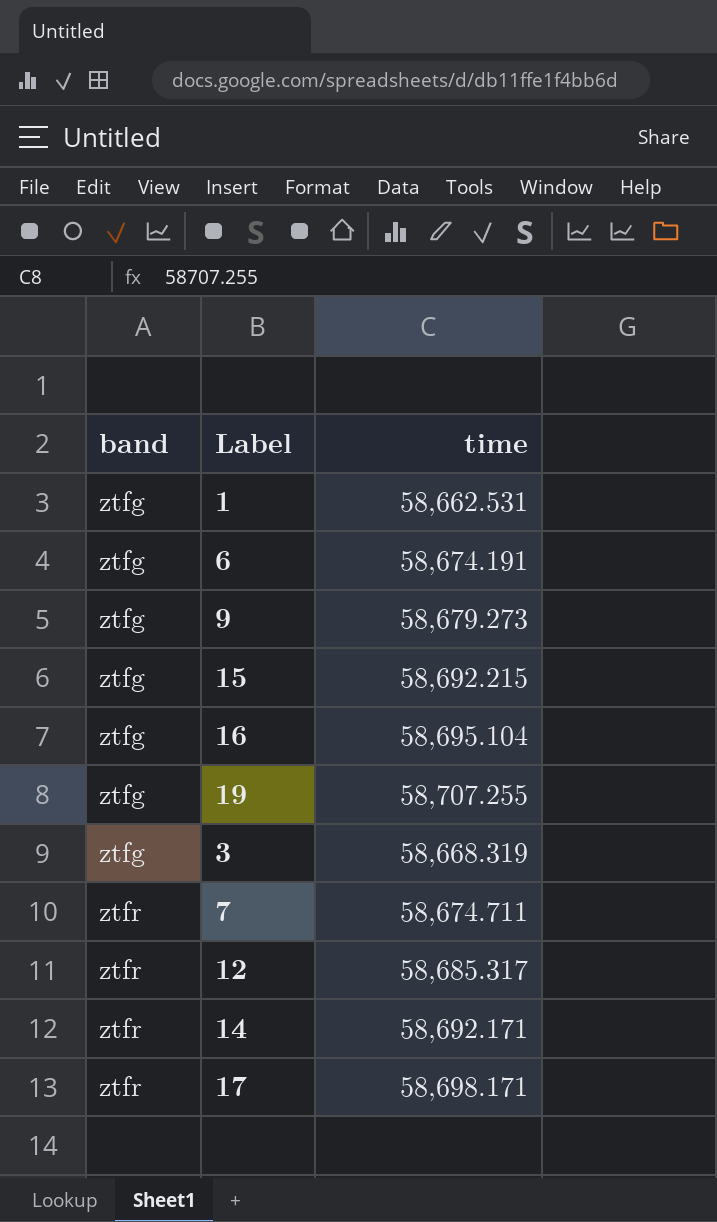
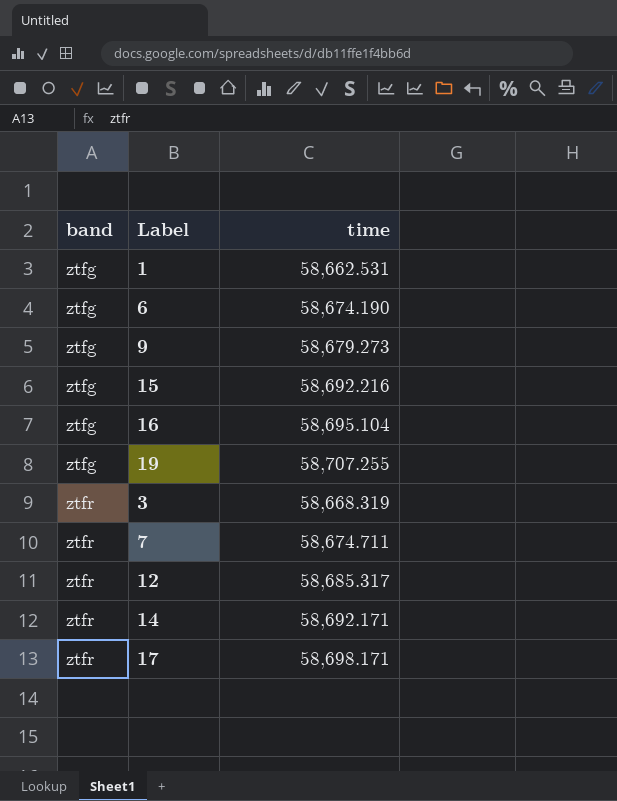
6 | time: 58,674.191 -> 58,674.190
15 | time: 58,692.215 -> 58,692.216
3 | band: ztfg -> ztfr

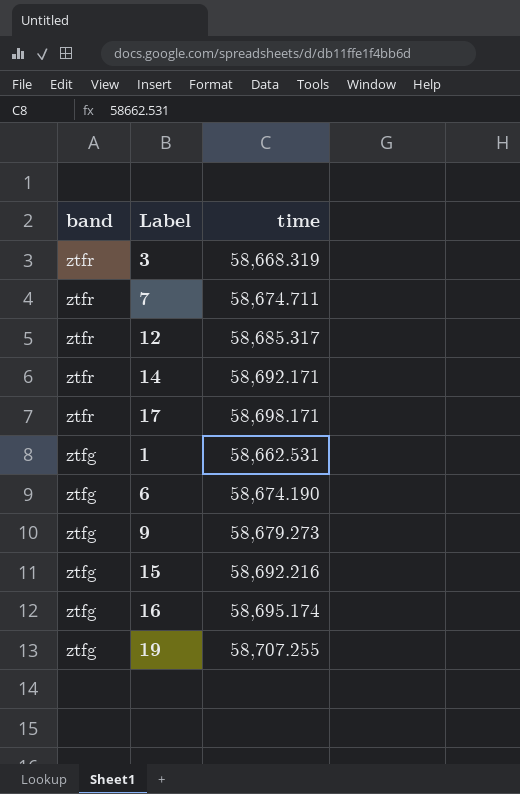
row order: band ascending -> band descending
16 | time: 58,695.104 -> 58,695.174

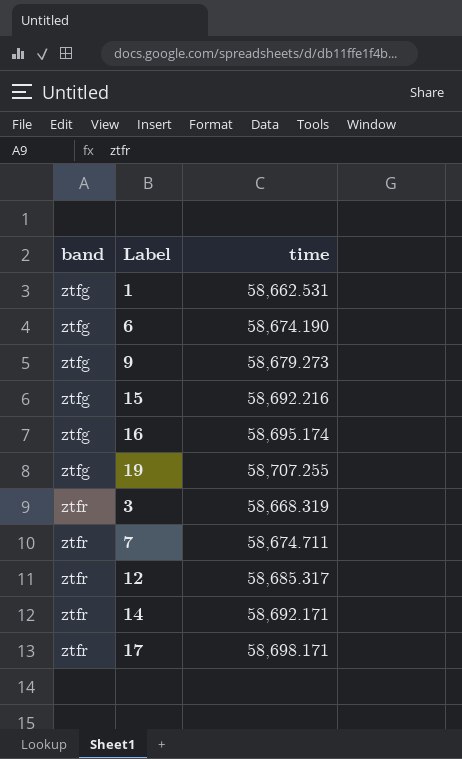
row order: band descending -> band ascending

